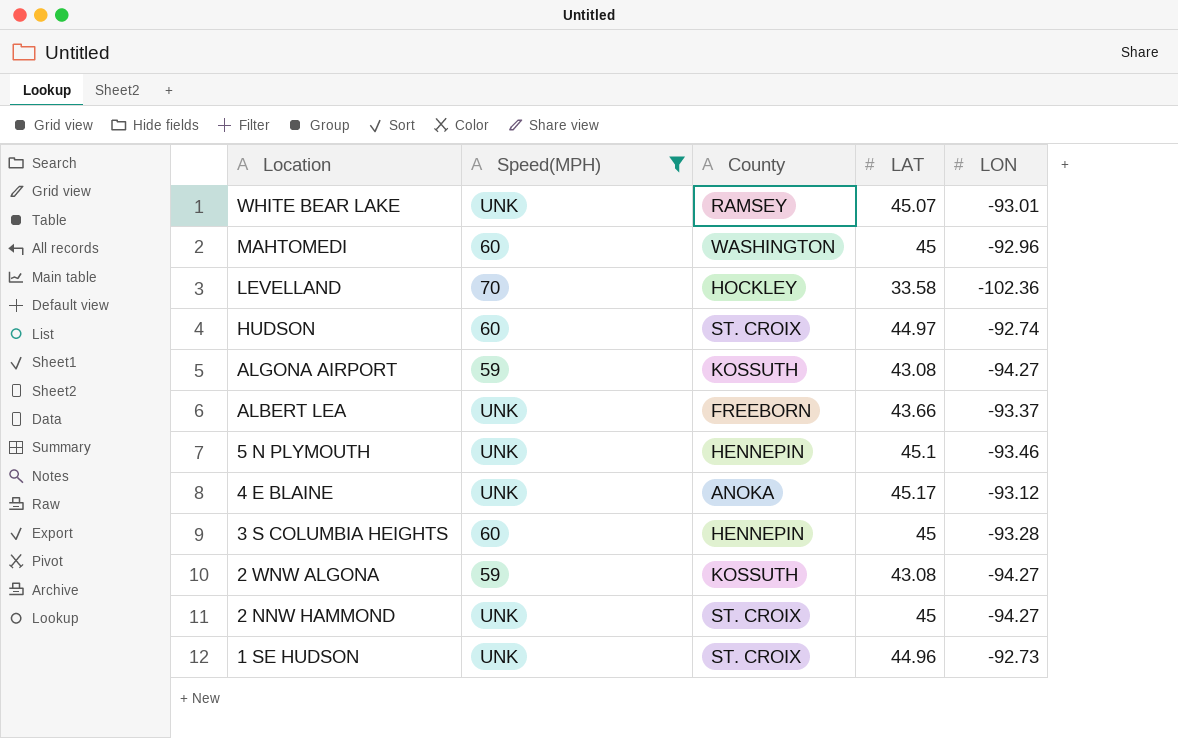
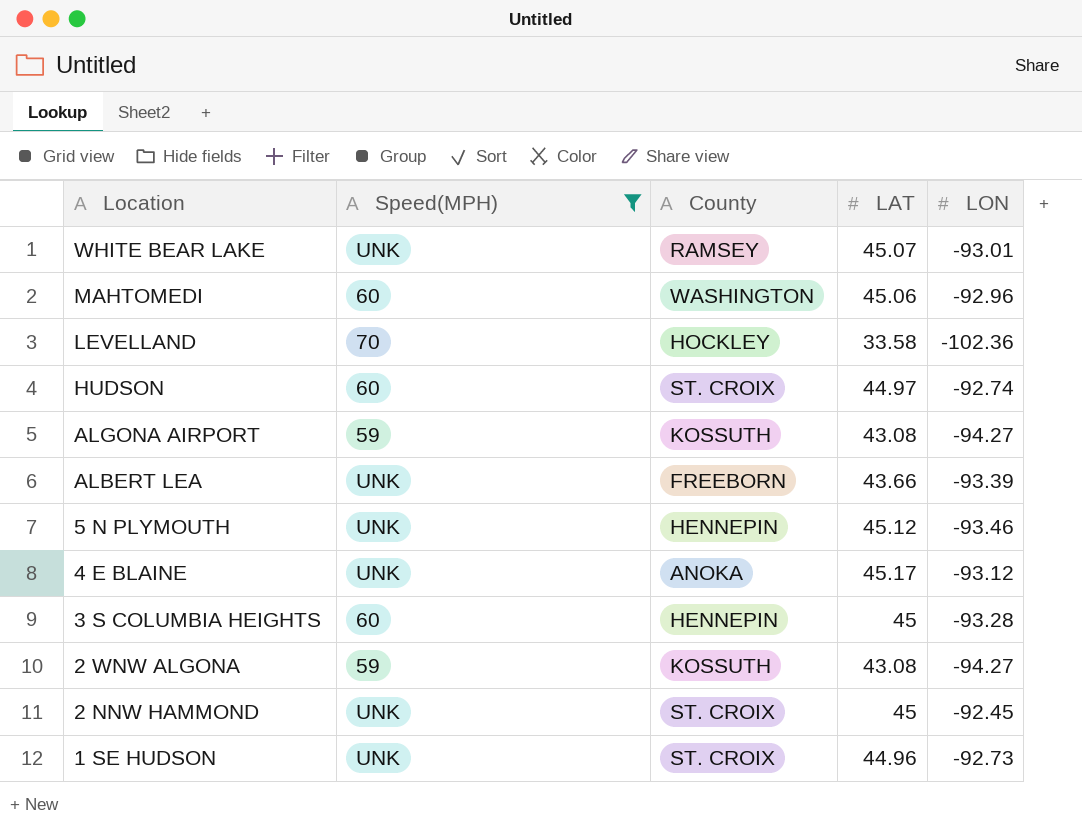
MAHTOMEDI | LAT: 45 -> 45.06
ALBERT LEA | LON: -93.37 -> -93.39
5 N PLYMOUTH | LAT: 45.1 -> 45.12
2 NNW HAMMOND | LON: -94.27 -> -92.45

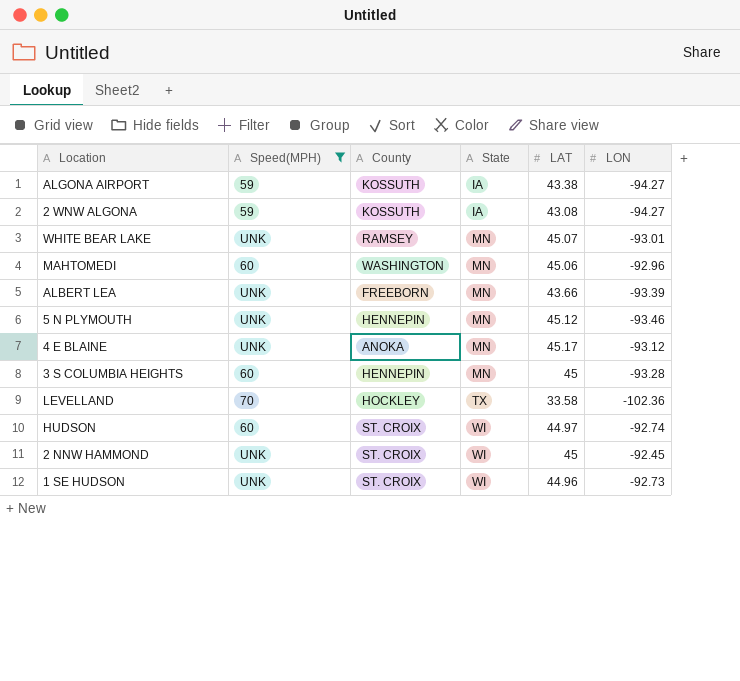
row order: Location descending -> State ascending
column State | position: none -> 4
ALGONA AIRPORT | LAT: 43.08 -> 43.38

